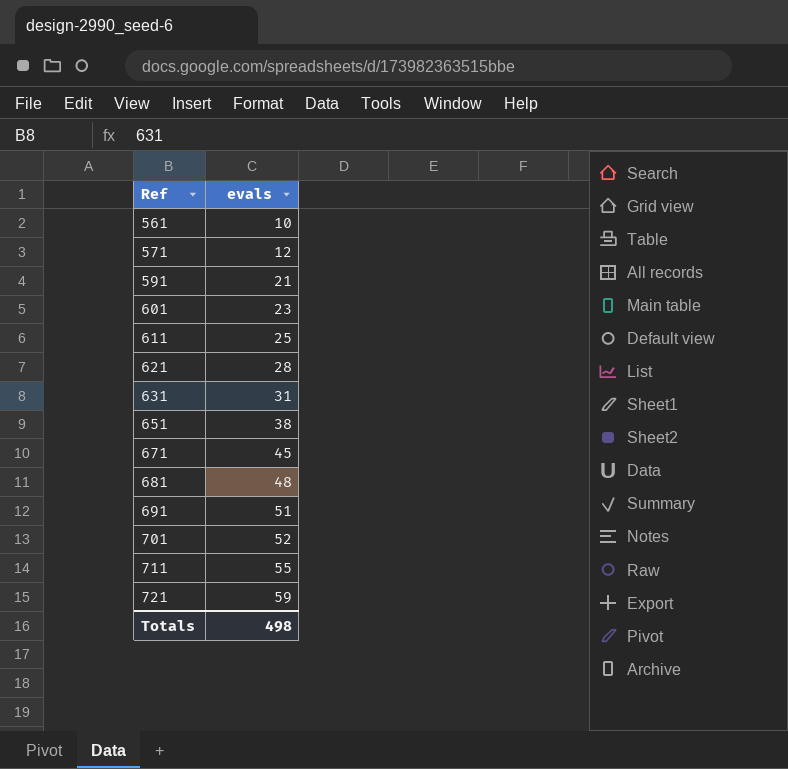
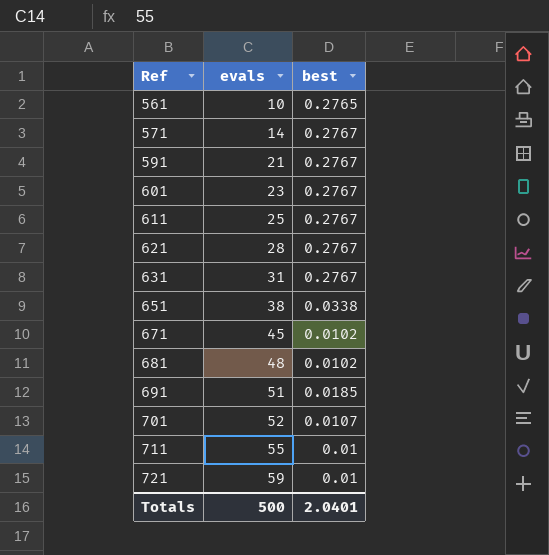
column best | position: none -> 3
571 | evals: 12 -> 14
Totals | evals: 498 -> 500

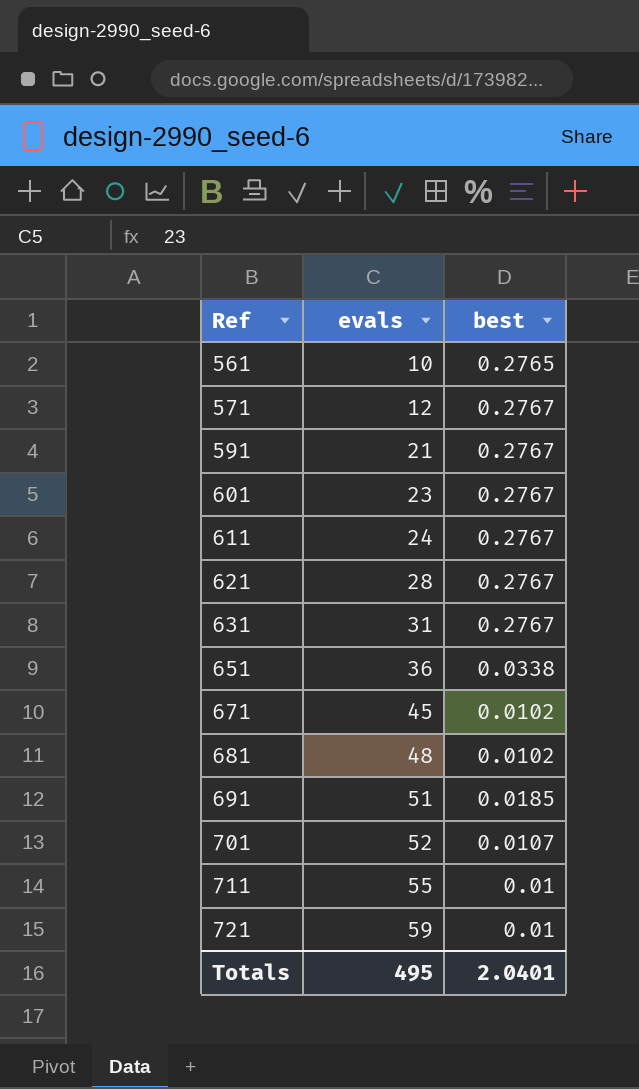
571 | evals: 14 -> 12
611 | evals: 25 -> 24
651 | evals: 38 -> 36
Totals | evals: 500 -> 495

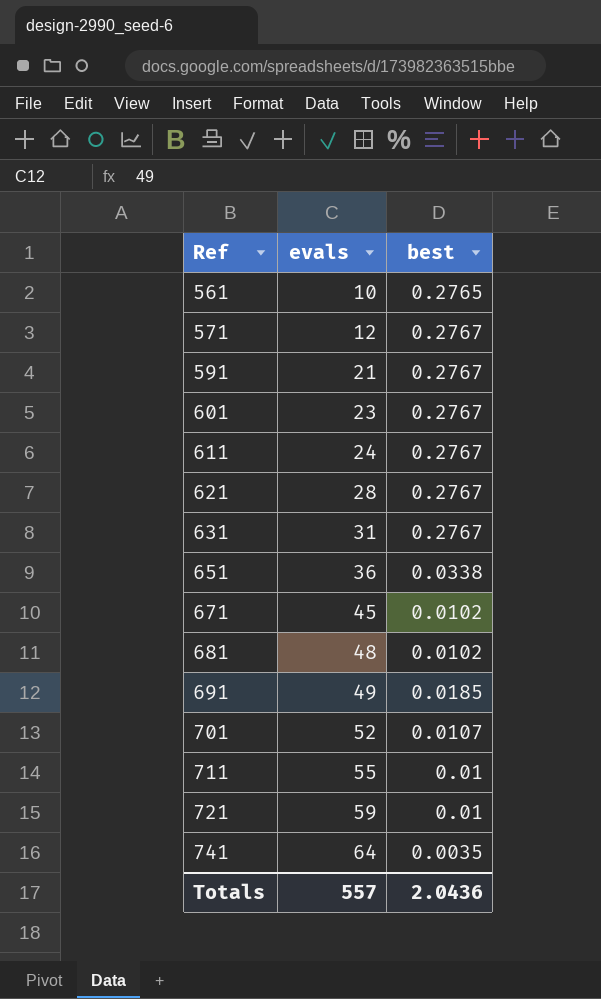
691 | evals: 51 -> 49
row 741: none -> 64 | 0.0035
Totals | evals: 495 -> 557
Totals | best: 2.0401 -> 2.0436

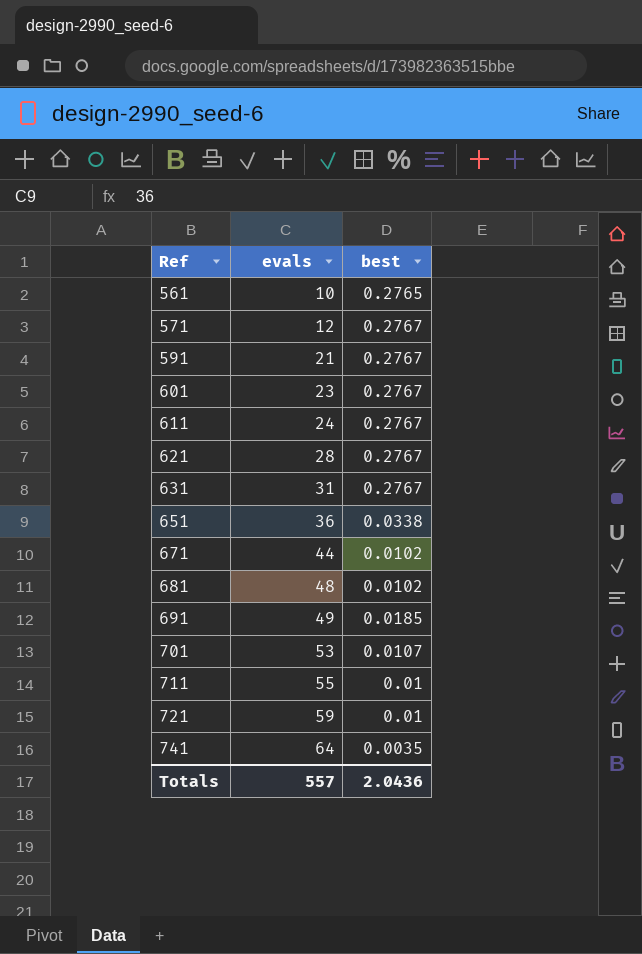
671 | evals: 45 -> 44
701 | evals: 52 -> 53

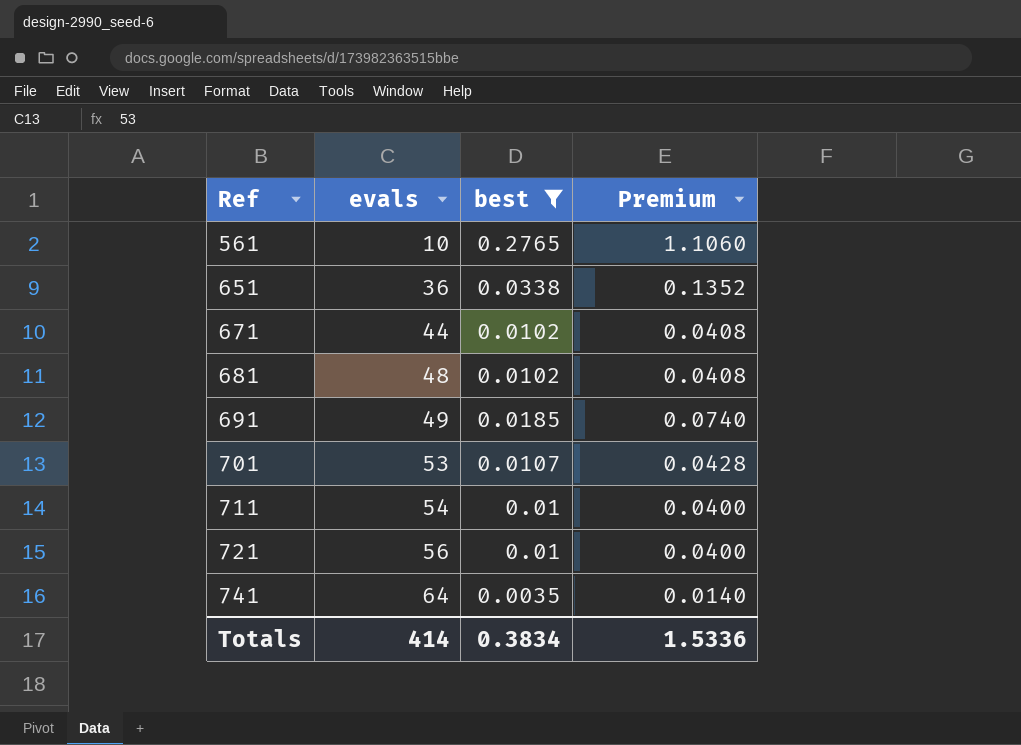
filter: none -> best != 0.2767
column Premium | formula: none -> [best] * 4
711 | evals: 55 -> 54
721 | evals: 59 -> 56
Totals | evals: 557 -> 414
Totals | best: 2.0436 -> 0.3834

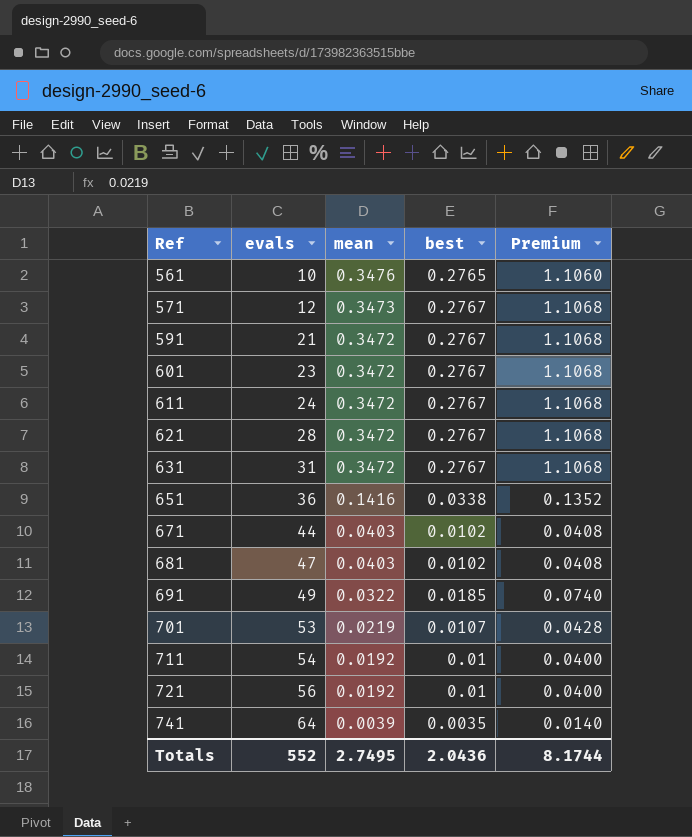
filter: best != 0.2767 -> none
column mean | position: none -> 3
681 | evals: 48 -> 47
Totals | evals: 414 -> 552
Totals | best: 0.3834 -> 2.0436
Totals | Premium: 1.5336 -> 8.1744

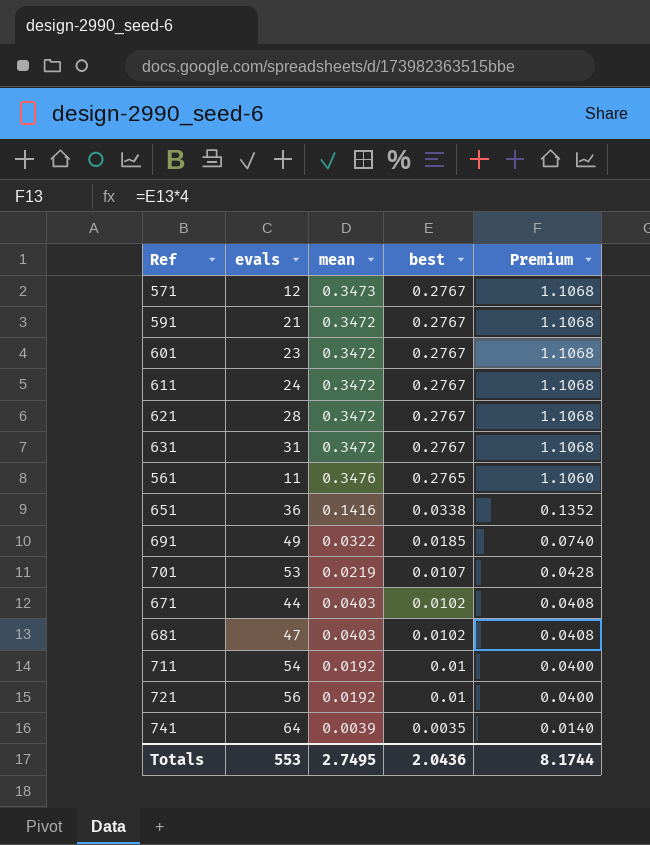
row order: Ref ascending -> best descending
561 | evals: 10 -> 11
Totals | evals: 552 -> 553

